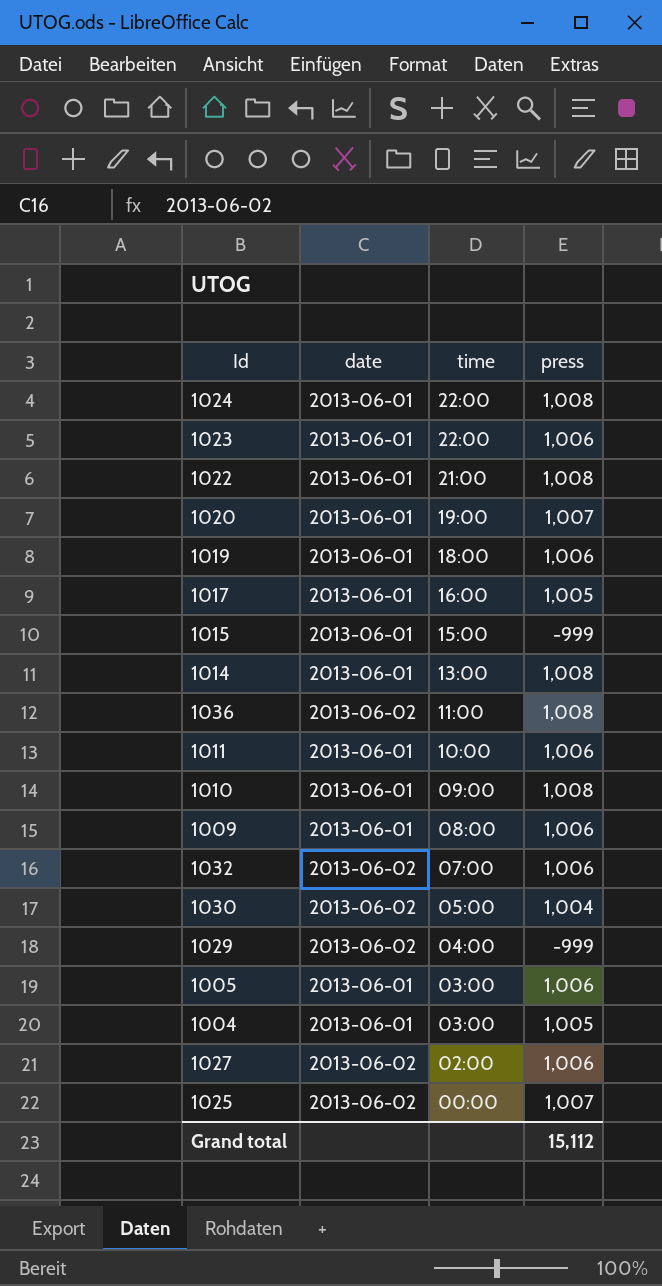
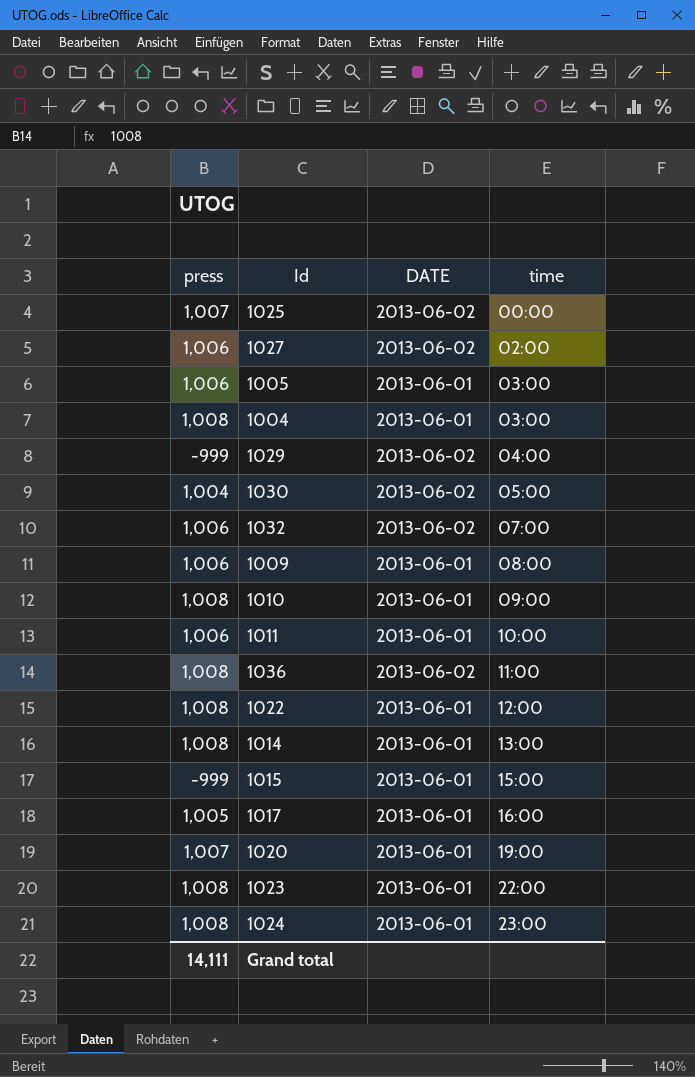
row order: time descending -> time ascending
column press | position: 4 -> 1
column name: date -> DATE
row 1019: 2013-06-01 | 18:00 | 1,006 -> none
1004 | press: 1,005 -> 1,008
1022 | time: 21:00 -> 12:00
1023 | press: 1,006 -> 1,008
1024 | time: 22:00 -> 23:00
Grand total | press: 15,112 -> 14,111

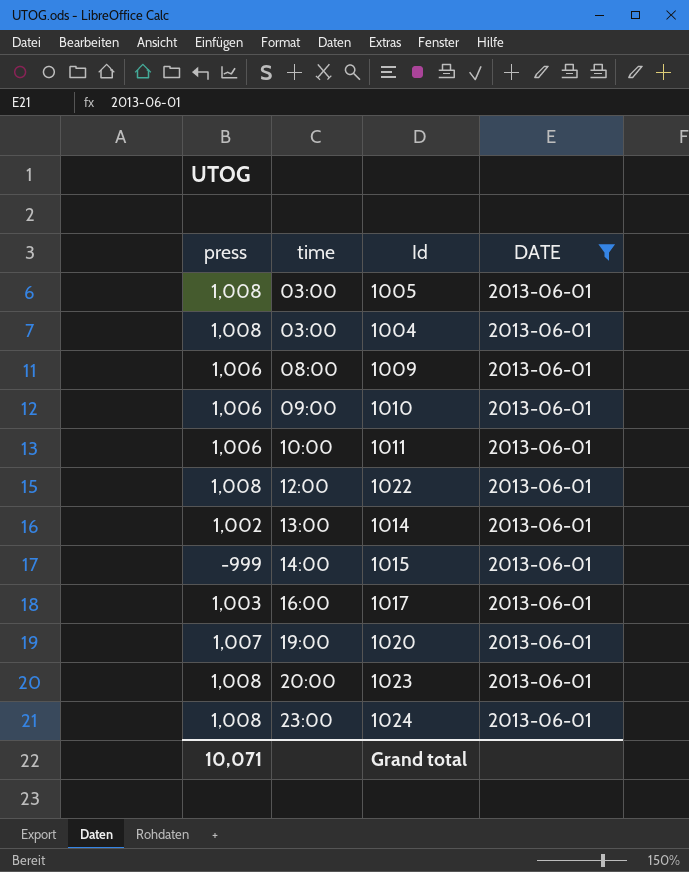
filter: none -> DATE = 2013-06-01
column time | position: 4 -> 2
1005 | press: 1,006 -> 1,008
1010 | press: 1,008 -> 1,006
1014 | press: 1,008 -> 1,002
1015 | time: 15:00 -> 14:00
1017 | press: 1,005 -> 1,003
1023 | time: 22:00 -> 20:00
Grand total | press: 14,111 -> 10,071

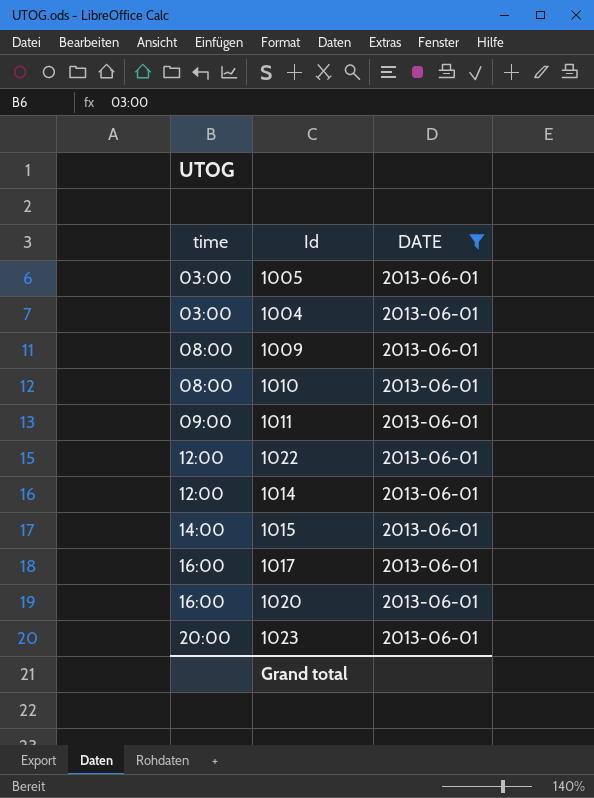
column press | position: 1 -> none
row 1024: 1,008 | 23:00 | 2013-06-01 -> none
1010 | time: 09:00 -> 08:00
1011 | time: 10:00 -> 09:00
1014 | time: 13:00 -> 12:00
1020 | time: 19:00 -> 16:00

